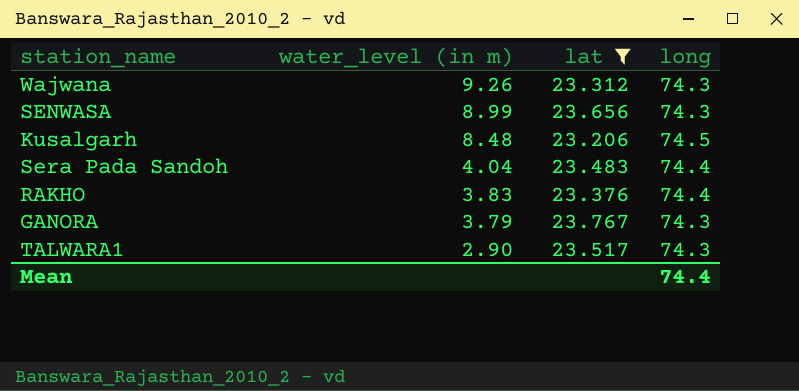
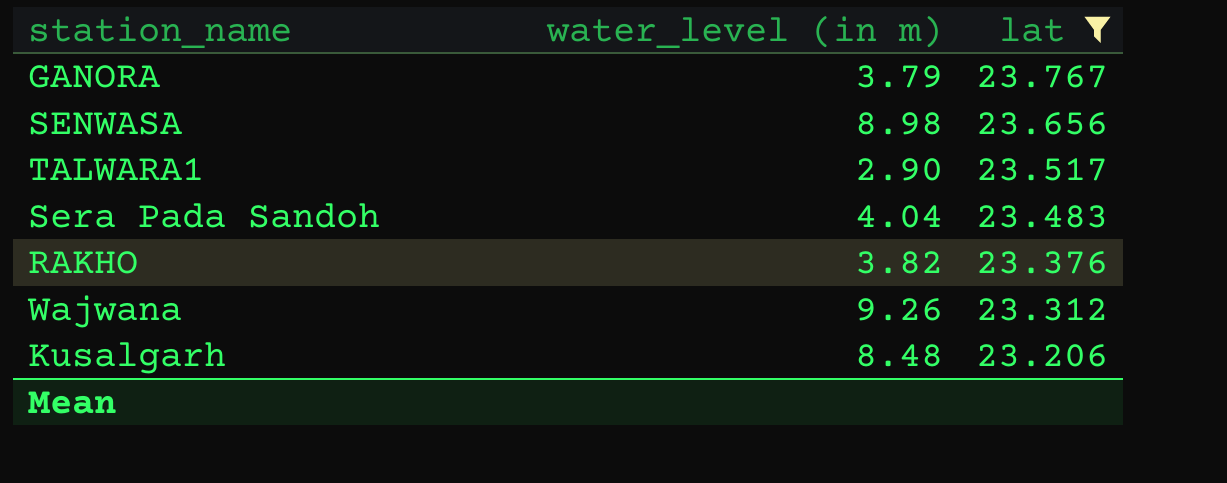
row order: water_level (in m) descending -> lat descending
column long | position: 4 -> none
SENWASA | water_level (in m): 8.99 -> 8.98
RAKHO | water_level (in m): 3.83 -> 3.82

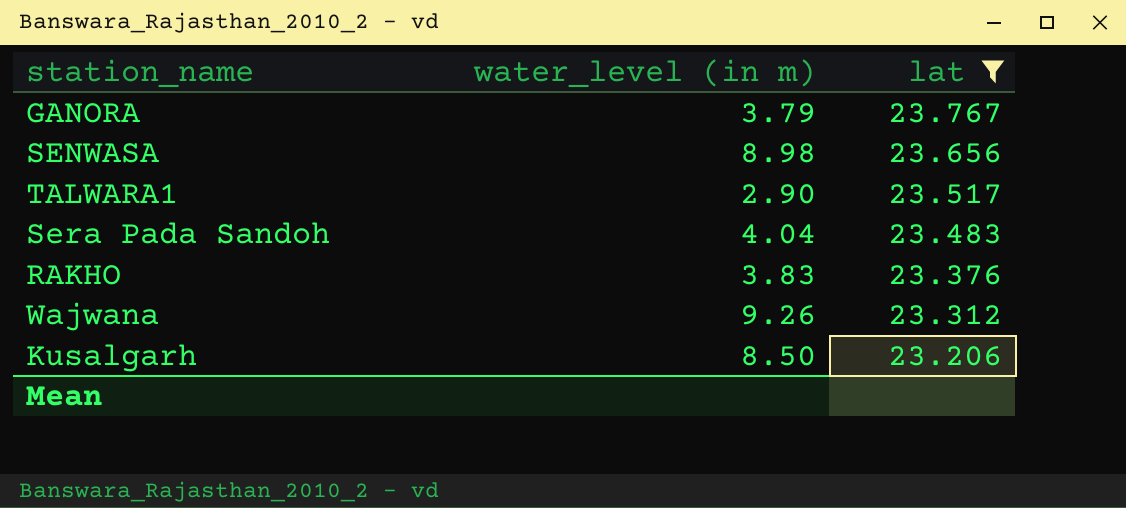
RAKHO | water_level (in m): 3.82 -> 3.83
Kusalgarh | water_level (in m): 8.48 -> 8.50

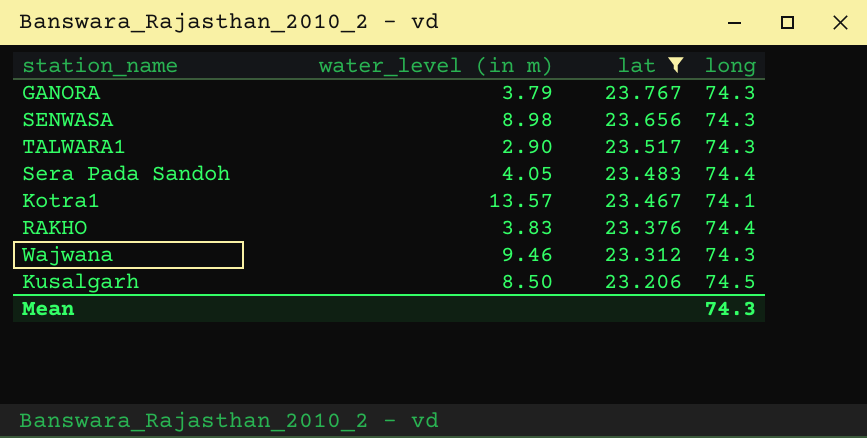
column long | position: none -> 4
Sera Pada Sandoh | water_level (in m): 4.04 -> 4.05
row Kotra1: none -> 13.57 | 23.467 | 74.1
Wajwana | water_level (in m): 9.26 -> 9.46

